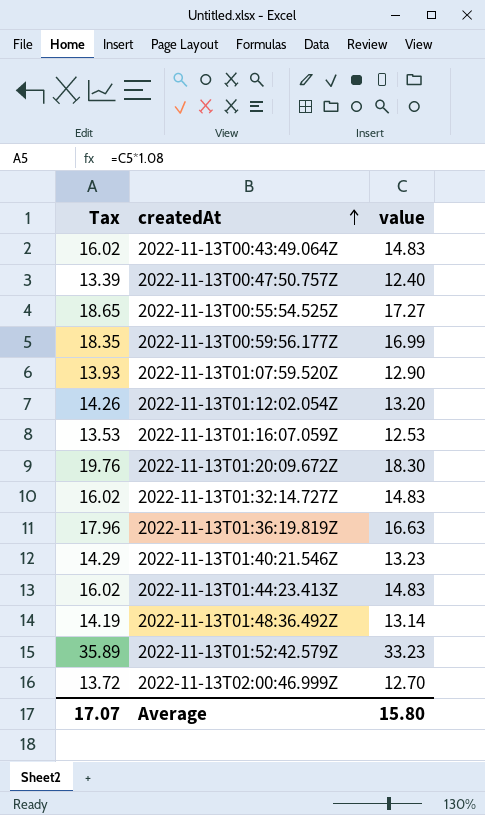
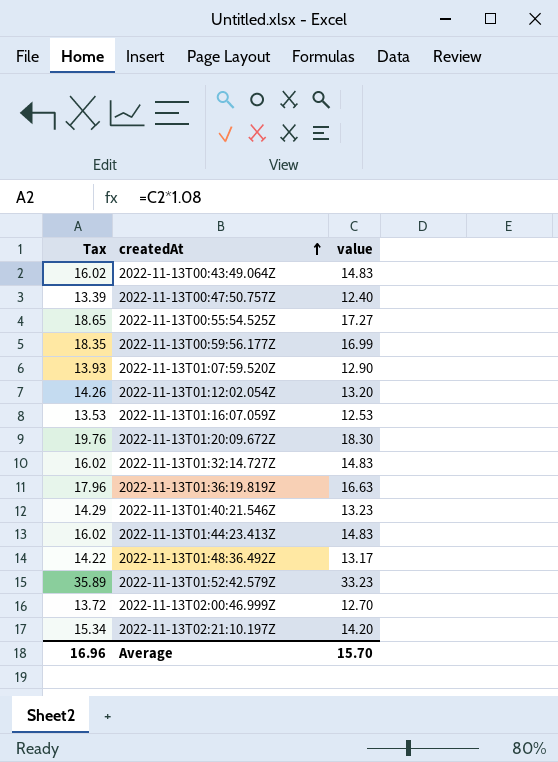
2022-11-13T01:48:36.492Z | Tax: 14.19 -> 14.22
2022-11-13T01:48:36.492Z | value: 13.14 -> 13.17
row 2022-11-13T02:21:10.197Z: none -> 15.34 | 14.20
Average | Tax: 17.07 -> 16.96
Average | value: 15.80 -> 15.70

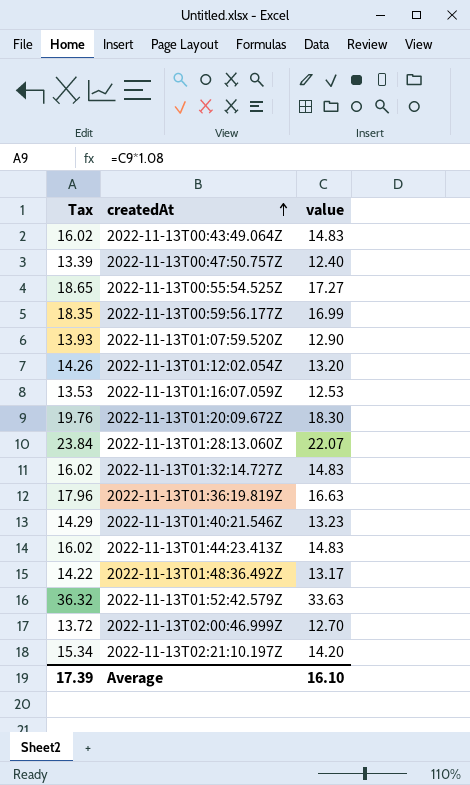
row 2022-11-13T01:28:13.060Z: none -> 23.84 | 22.07
2022-11-13T01:52:42.579Z | Tax: 35.89 -> 36.32
2022-11-13T01:52:42.579Z | value: 33.23 -> 33.63
Average | Tax: 16.96 -> 17.39
Average | value: 15.70 -> 16.10

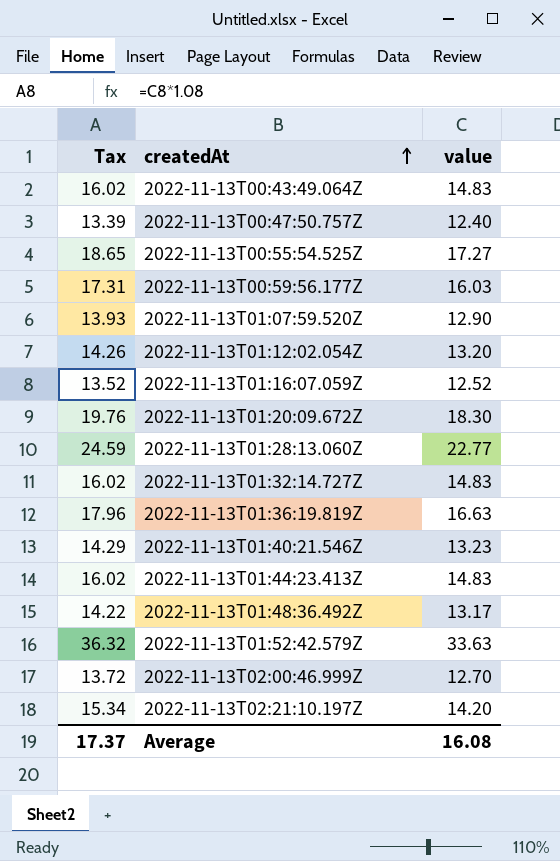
2022-11-13T00:59:56.177Z | Tax: 18.35 -> 17.31
2022-11-13T00:59:56.177Z | value: 16.99 -> 16.03
2022-11-13T01:16:07.059Z | Tax: 13.53 -> 13.52
2022-11-13T01:16:07.059Z | value: 12.53 -> 12.52
2022-11-13T01:28:13.060Z | Tax: 23.84 -> 24.59
2022-11-13T01:28:13.060Z | value: 22.07 -> 22.77
Average | Tax: 17.39 -> 17.37
Average | value: 16.10 -> 16.08

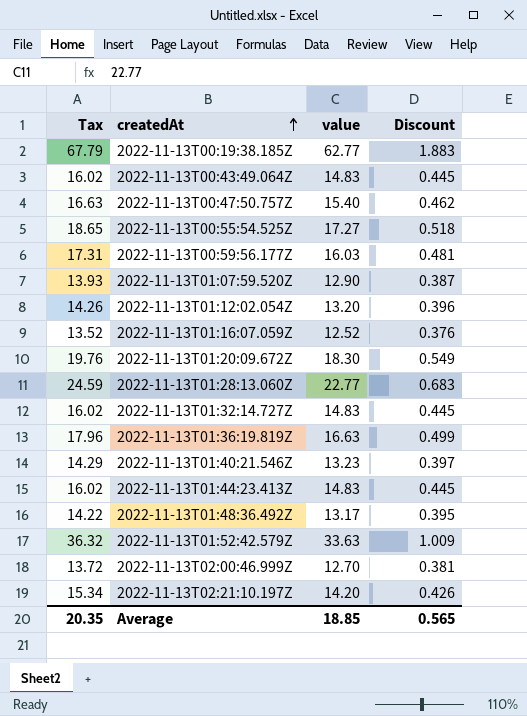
column Discount | formula: none -> [value] * 0.03
row 2022-11-13T00:19:38.185Z: none -> 67.79 | 62.77 | 1.883
2022-11-13T00:47:50.757Z | Tax: 13.39 -> 16.63
2022-11-13T00:47:50.757Z | value: 12.40 -> 15.40
Average | Tax: 17.37 -> 20.35
Average | value: 16.08 -> 18.85

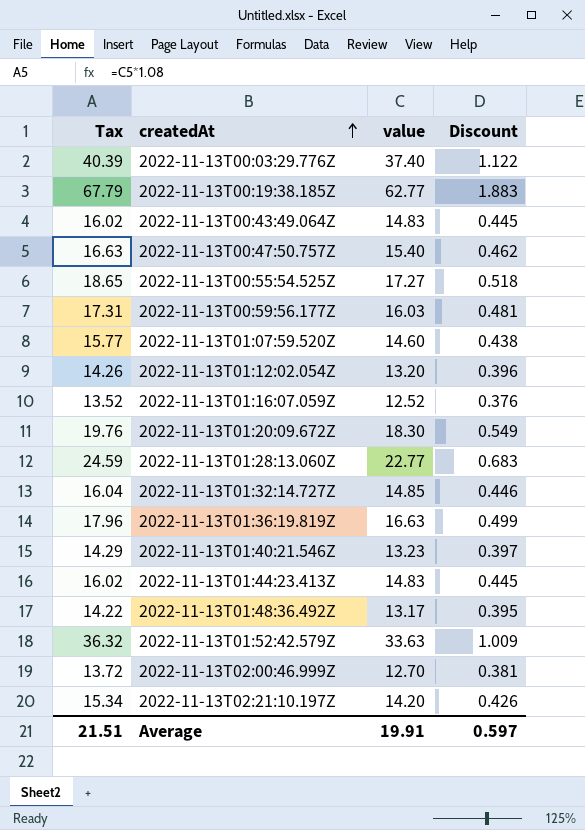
row 2022-11-13T00:03:29.776Z: none -> 40.39 | 37.40 | 1.122
2022-11-13T01:07:59.520Z | Tax: 13.93 -> 15.77
2022-11-13T01:07:59.520Z | value: 12.90 -> 14.60
2022-11-13T01:07:59.520Z | Discount: 0.387 -> 0.438
2022-11-13T01:32:14.727Z | Tax: 16.02 -> 16.04
2022-11-13T01:32:14.727Z | value: 14.83 -> 14.85
2022-11-13T01:32:14.727Z | Discount: 0.445 -> 0.446
Average | Tax: 20.35 -> 21.51
Average | value: 18.85 -> 19.91
Average | Discount: 0.565 -> 0.597

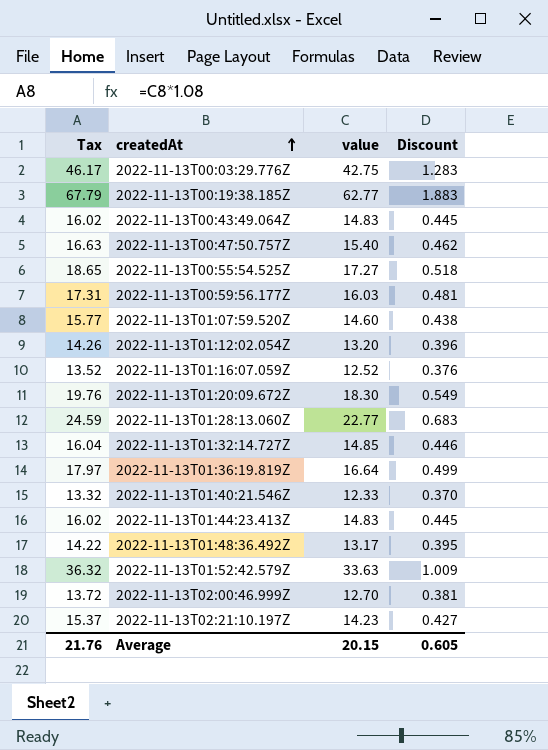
2022-11-13T00:03:29.776Z | Tax: 40.39 -> 46.17
2022-11-13T00:03:29.776Z | value: 37.40 -> 42.75
2022-11-13T00:03:29.776Z | Discount: 1.122 -> 1.283
2022-11-13T01:36:19.819Z | Tax: 17.96 -> 17.97
2022-11-13T01:36:19.819Z | value: 16.63 -> 16.64
2022-11-13T01:40:21.546Z | Tax: 14.29 -> 13.32
2022-11-13T01:40:21.546Z | value: 13.23 -> 12.33
2022-11-13T01:40:21.546Z | Discount: 0.397 -> 0.370
2022-11-13T02:21:10.197Z | Tax: 15.34 -> 15.37
2022-11-13T02:21:10.197Z | value: 14.20 -> 14.23
2022-11-13T02:21:10.197Z | Discount: 0.426 -> 0.427
Average | Tax: 21.51 -> 21.76
Average | value: 19.91 -> 20.15
Average | Discount: 0.597 -> 0.605

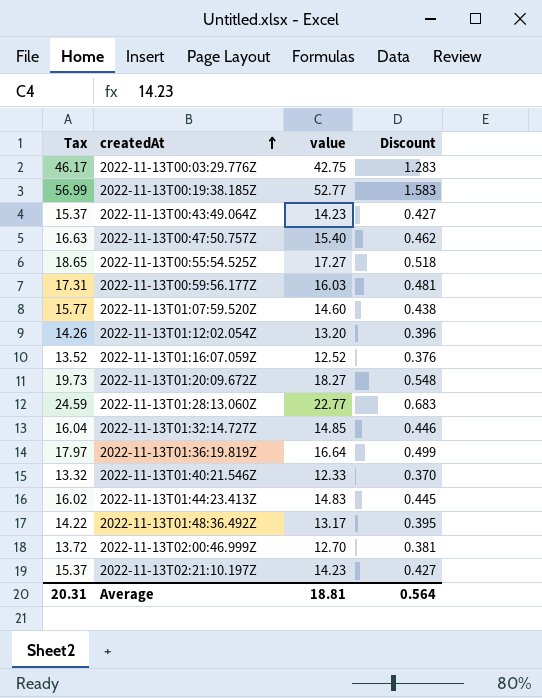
row 2022-11-13T01:52:42.579Z: 36.32 | 33.63 | 1.009 -> none
2022-11-13T00:19:38.185Z | Tax: 67.79 -> 56.99
2022-11-13T00:19:38.185Z | value: 62.77 -> 52.77
2022-11-13T00:19:38.185Z | Discount: 1.883 -> 1.583
2022-11-13T00:43:49.064Z | Tax: 16.02 -> 15.37
2022-11-13T00:43:49.064Z | value: 14.83 -> 14.23
2022-11-13T00:43:49.064Z | Discount: 0.445 -> 0.427
2022-11-13T01:20:09.672Z | Tax: 19.76 -> 19.73
2022-11-13T01:20:09.672Z | value: 18.30 -> 18.27
2022-11-13T01:20:09.672Z | Discount: 0.549 -> 0.548
Average | Tax: 21.76 -> 20.31
Average | value: 20.15 -> 18.81
Average | Discount: 0.605 -> 0.564

